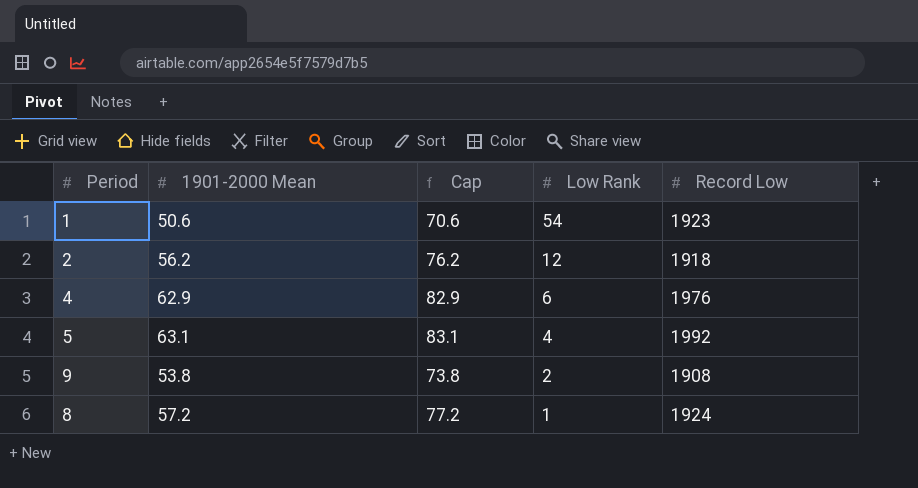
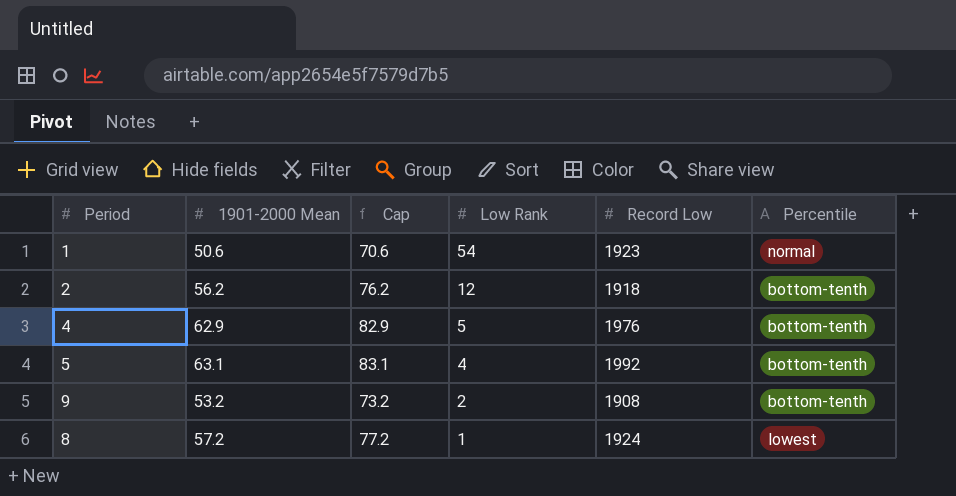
column Percentile | position: none -> 6
4 | Low Rank: 6 -> 5
9 | 1901-2000 Mean: 53.8 -> 53.2
9 | Cap: 73.8 -> 73.2

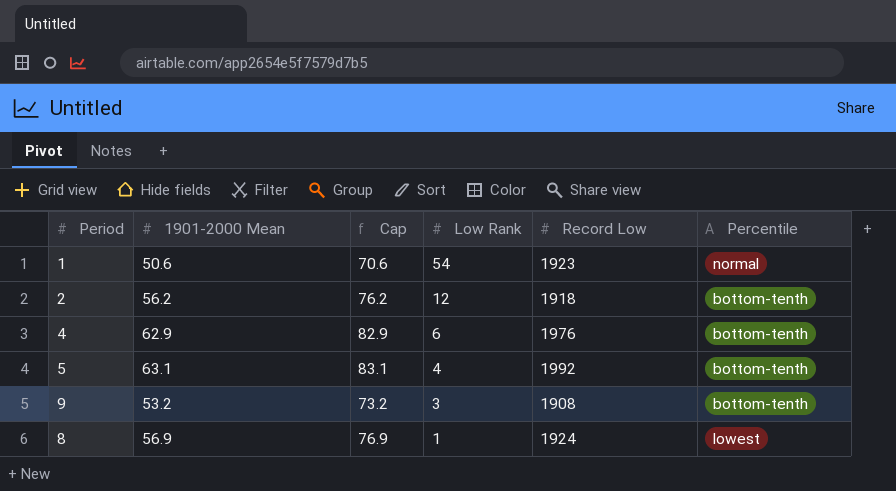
4 | Low Rank: 5 -> 6
9 | Low Rank: 2 -> 3
8 | 1901-2000 Mean: 57.2 -> 56.9
8 | Cap: 77.2 -> 76.9

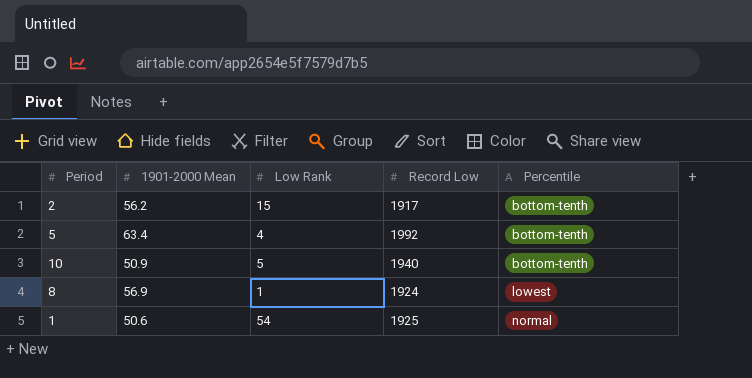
row order: Low Rank descending -> Percentile ascending
column Cap | formula: [1901-2000 Mean] + 20 -> none
row 4: 62.9 | 82.9 | 6 | 1976 | bottom-tenth -> none
row 9: 53.2 | 73.2 | 3 | 1908 | bottom-tenth -> none
2 | Low Rank: 12 -> 15
2 | Record Low: 1918 -> 1917
5 | 1901-2000 Mean: 63.1 -> 63.4
row 10: none -> 50.9 | 5 | 1940 | bottom-tenth
1 | Record Low: 1923 -> 1925

